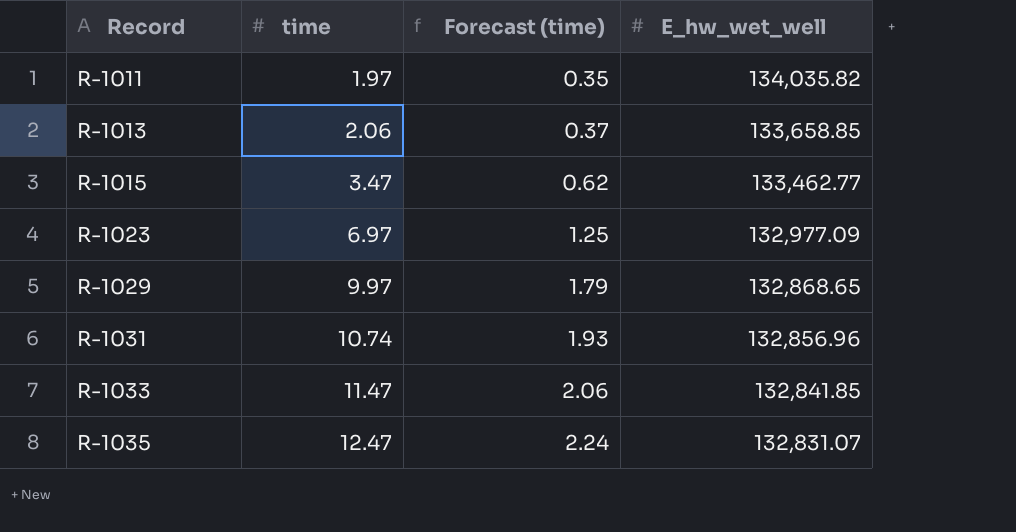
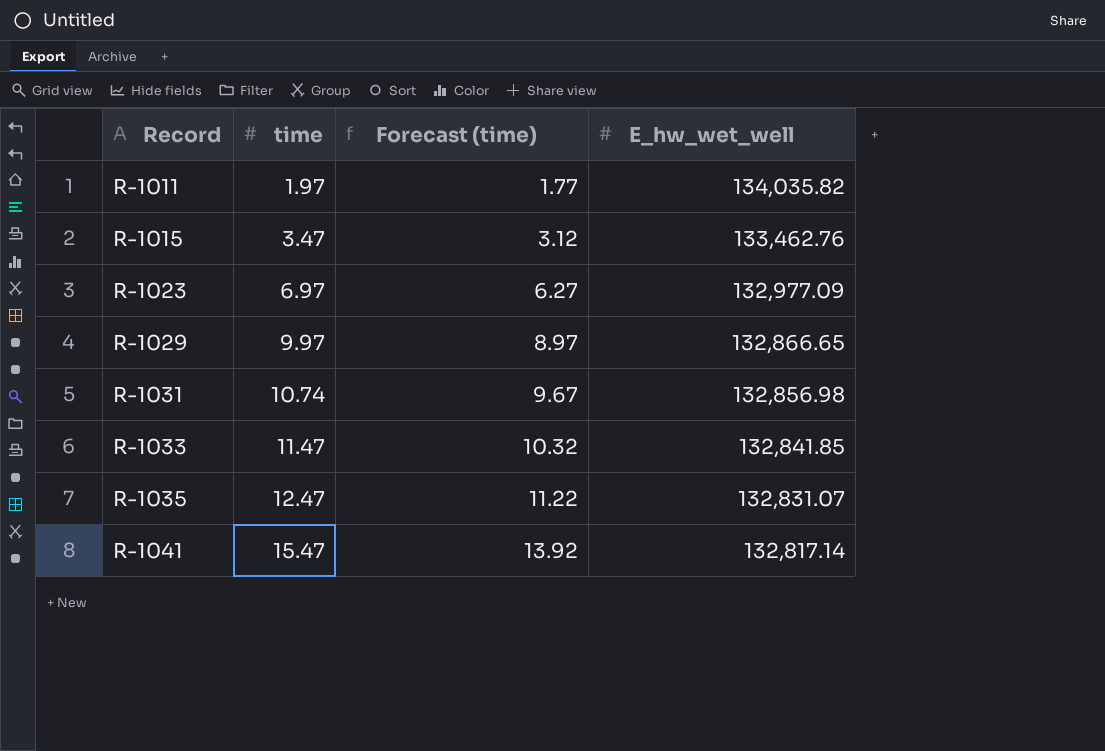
column Forecast (time) | formula: [time] * 0.18 -> [time] * 0.9
row R-1013: 2.06 | 0.37 | 133,658.85 -> none
R-1015 | E_hw_wet_well: 133,462.77 -> 133,462.76
R-1029 | E_hw_wet_well: 132,868.65 -> 132,866.65
R-1031 | E_hw_wet_well: 132,856.96 -> 132,856.98
row R-1041: none -> 15.47 | 13.92 | 132,817.14

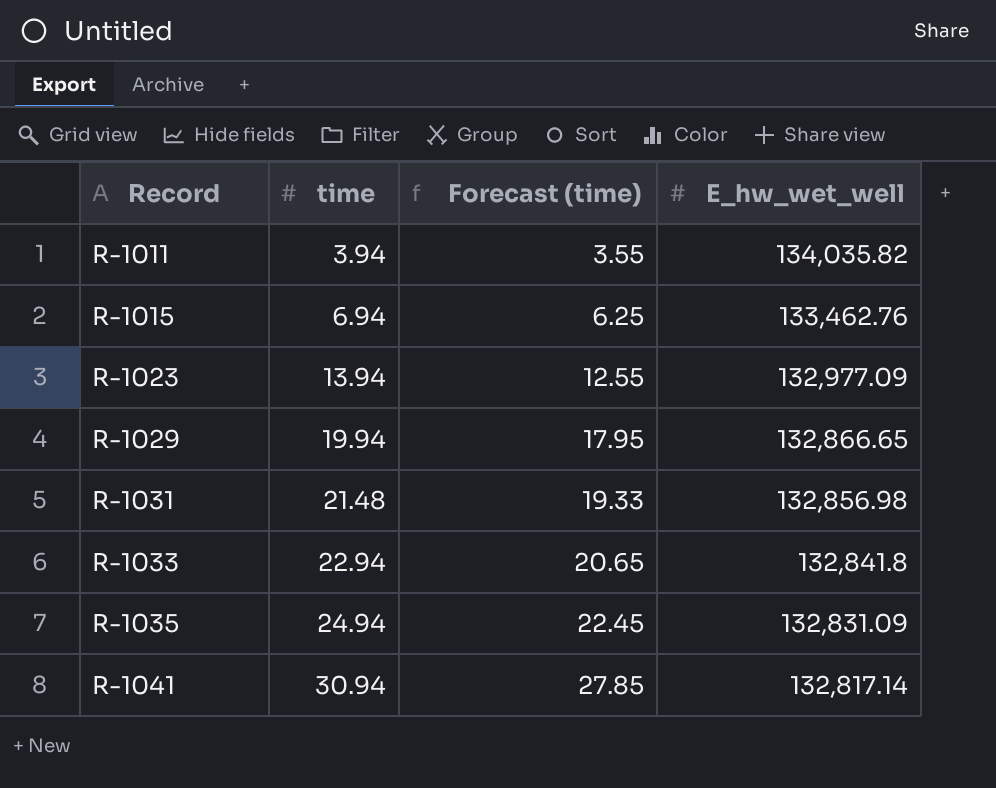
R-1011 | time: 1.97 -> 3.94
R-1011 | Forecast (time): 1.77 -> 3.55
R-1015 | time: 3.47 -> 6.94
R-1015 | Forecast (time): 3.12 -> 6.25
R-1023 | time: 6.97 -> 13.94
R-1023 | Forecast (time): 6.27 -> 12.55
R-1029 | time: 9.97 -> 19.94
R-1029 | Forecast (time): 8.97 -> 17.95
R-1031 | time: 10.74 -> 21.48
R-1031 | Forecast (time): 9.67 -> 19.33
R-1033 | time: 11.47 -> 22.94
R-1033 | Forecast (time): 10.32 -> 20.65
R-1033 | E_hw_wet_well: 132,841.85 -> 132,841.8
R-1035 | time: 12.47 -> 24.94
R-1035 | Forecast (time): 11.22 -> 22.45
R-1035 | E_hw_wet_well: 132,831.07 -> 132,831.09
R-1041 | time: 15.47 -> 30.94
R-1041 | Forecast (time): 13.92 -> 27.85

